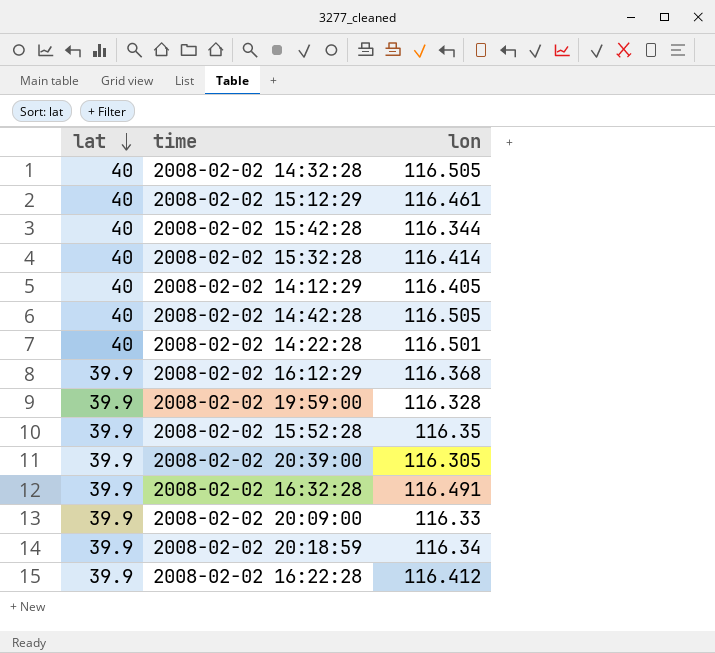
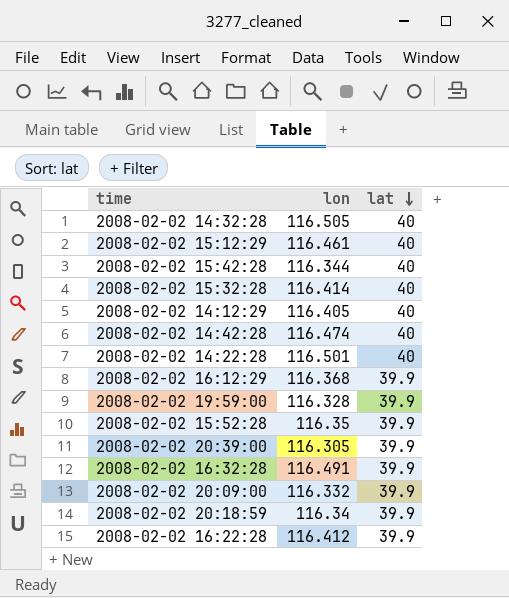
column lat | position: 1 -> 3
2008-02-02 14:42:28 | lon: 116.505 -> 116.474
2008-02-02 20:09:00 | lon: 116.33 -> 116.332

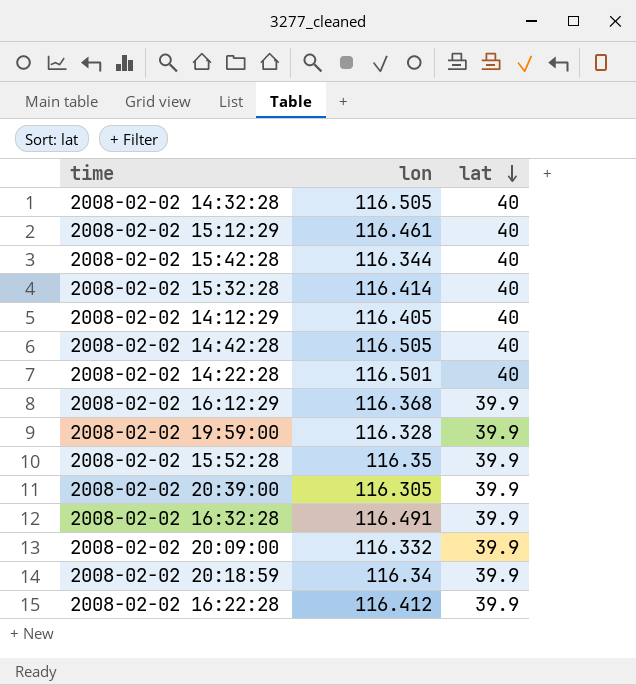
2008-02-02 14:42:28 | lon: 116.474 -> 116.505

